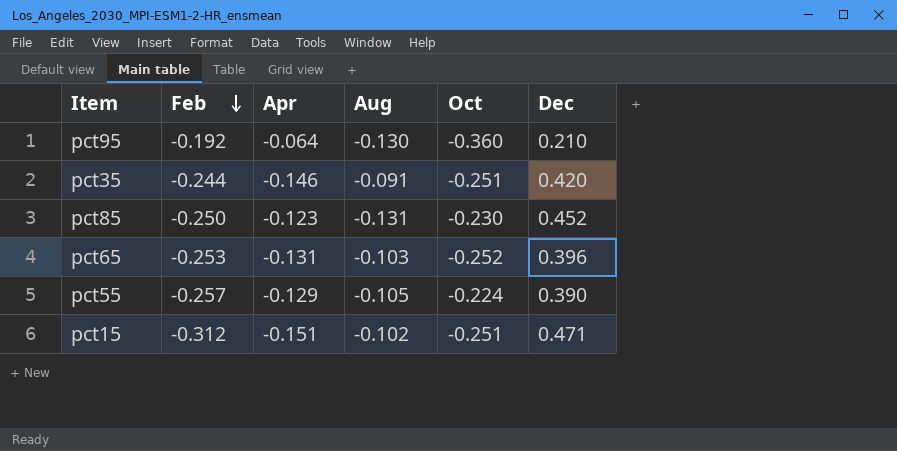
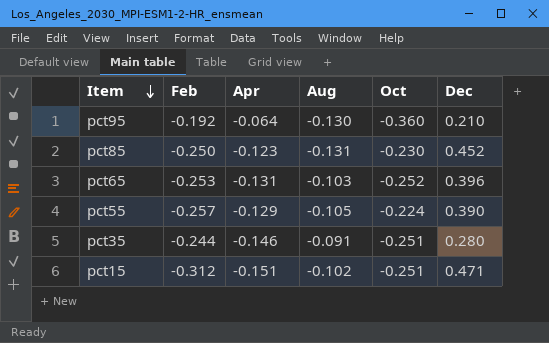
row order: Feb descending -> Item descending
pct35 | Dec: 0.420 -> 0.280

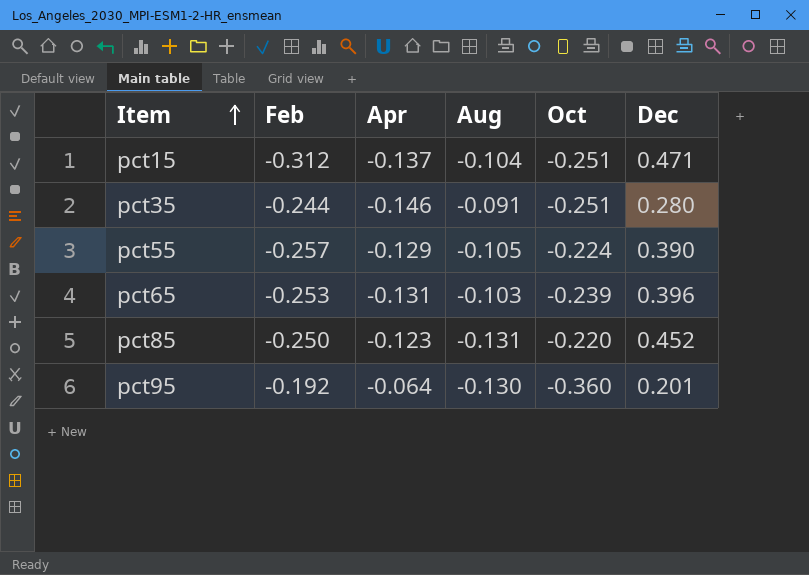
row order: Item descending -> Item ascending
pct15 | Apr: -0.151 -> -0.137
pct15 | Aug: -0.102 -> -0.104
pct65 | Oct: -0.252 -> -0.239
pct85 | Oct: -0.230 -> -0.220
pct95 | Dec: 0.210 -> 0.201

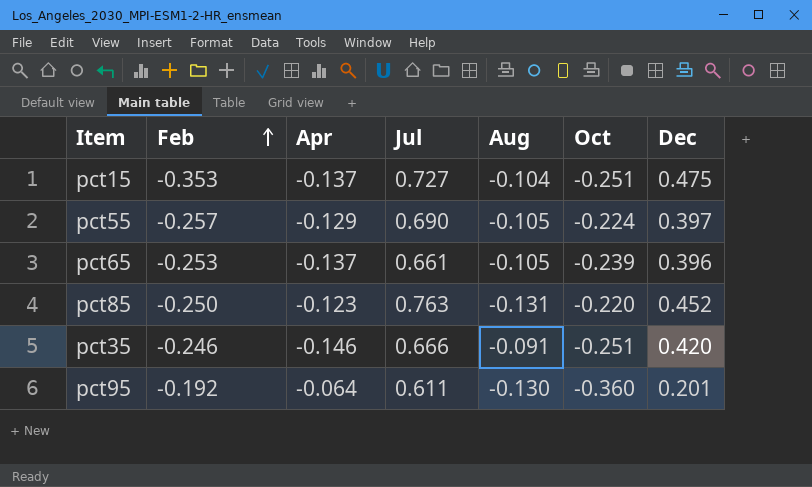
row order: Item ascending -> Feb ascending
column Jul | position: none -> 4
pct15 | Feb: -0.312 -> -0.353
pct15 | Dec: 0.471 -> 0.475
pct55 | Dec: 0.390 -> 0.397
pct65 | Apr: -0.131 -> -0.137
pct65 | Aug: -0.103 -> -0.105
pct35 | Feb: -0.244 -> -0.246
pct35 | Dec: 0.280 -> 0.420

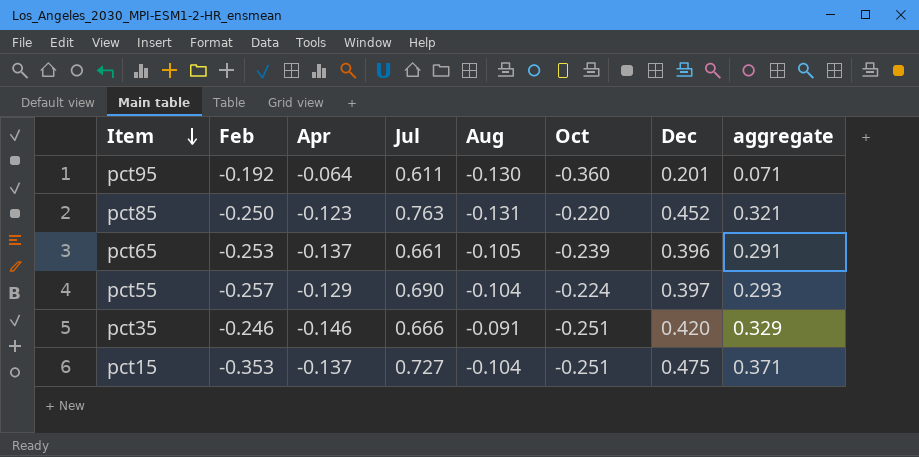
row order: Feb ascending -> Item descending
column aggregate | formula: none -> [Aug] + [Dec]
pct55 | Aug: -0.105 -> -0.104

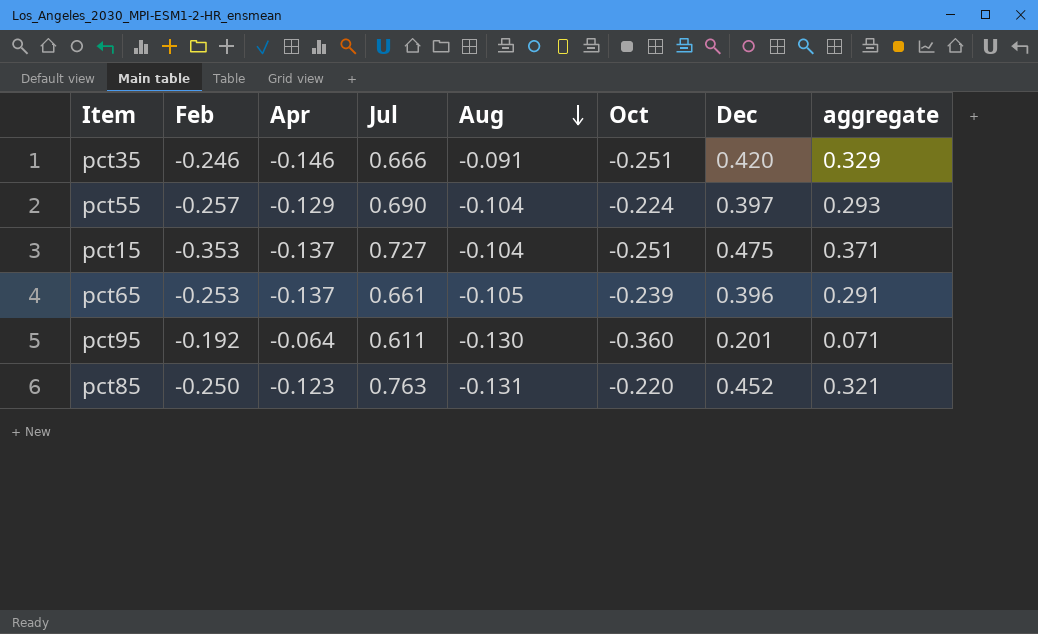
row order: Item descending -> Aug descending

